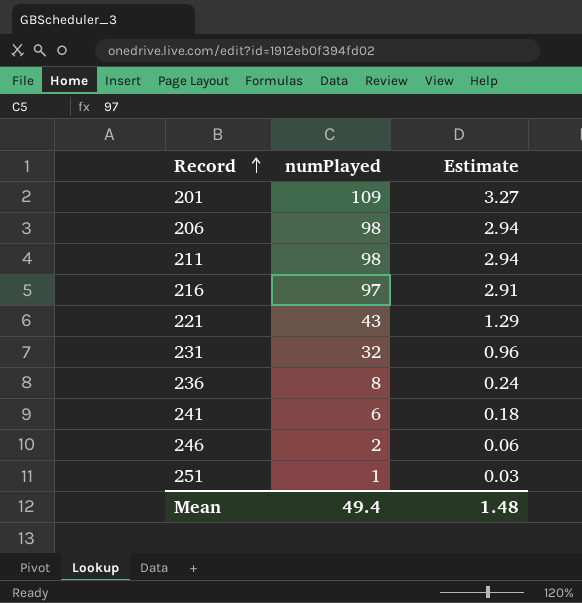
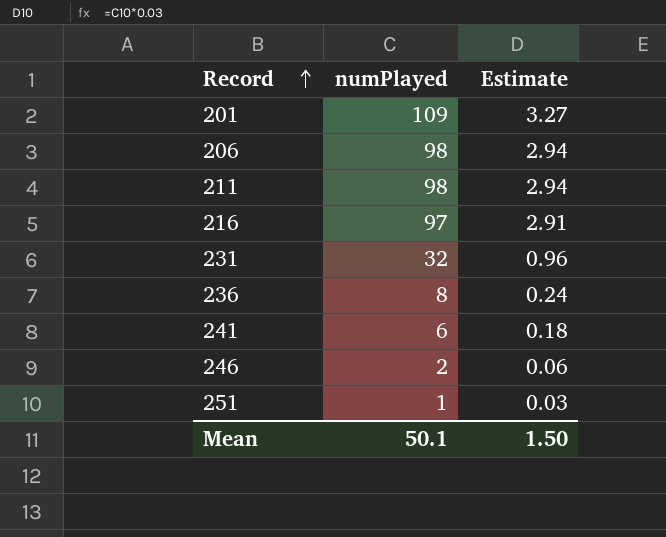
row 221: 43 | 1.29 -> none
Mean | numPlayed: 49.4 -> 50.1
Mean | Estimate: 1.48 -> 1.50

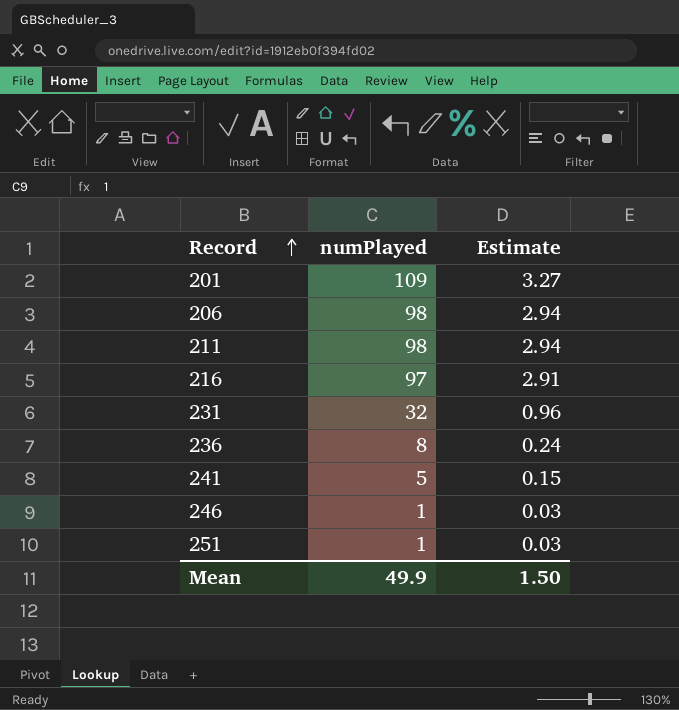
241 | numPlayed: 6 -> 5
241 | Estimate: 0.18 -> 0.15
246 | numPlayed: 2 -> 1
246 | Estimate: 0.06 -> 0.03
Mean | numPlayed: 50.1 -> 49.9

